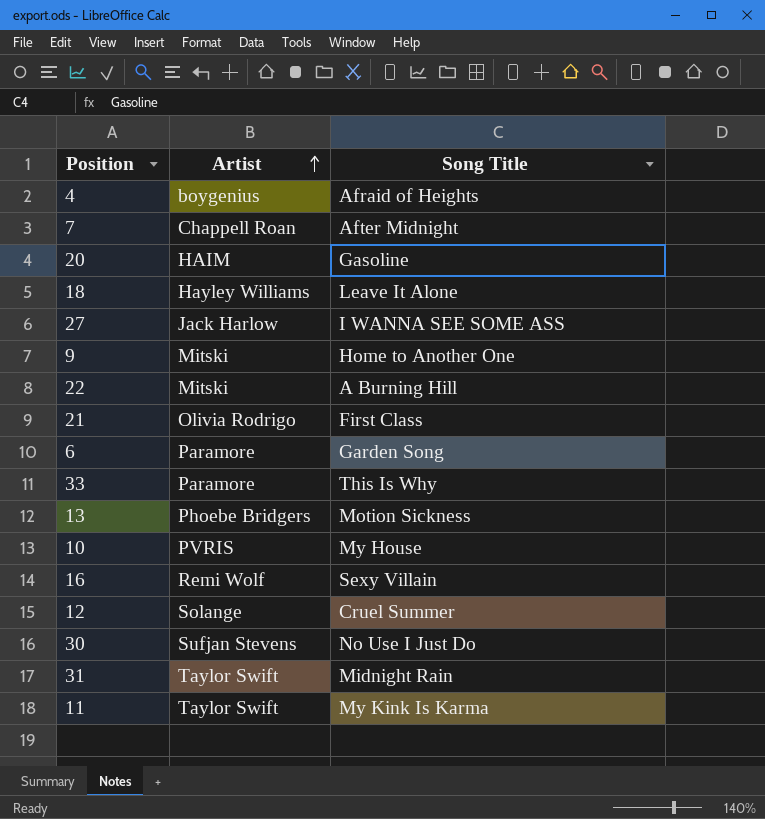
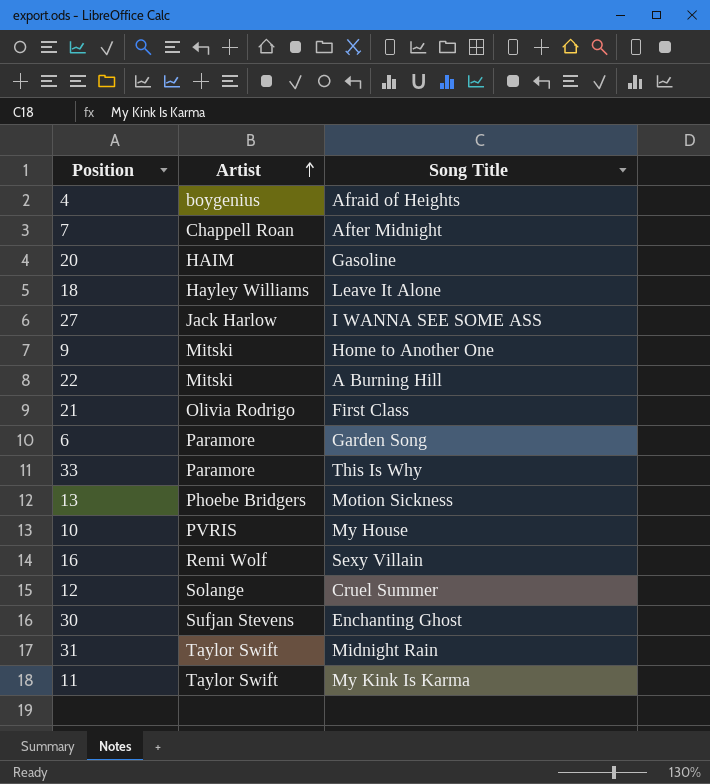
30 | Song Title: No Use I Just Do -> Enchanting Ghost

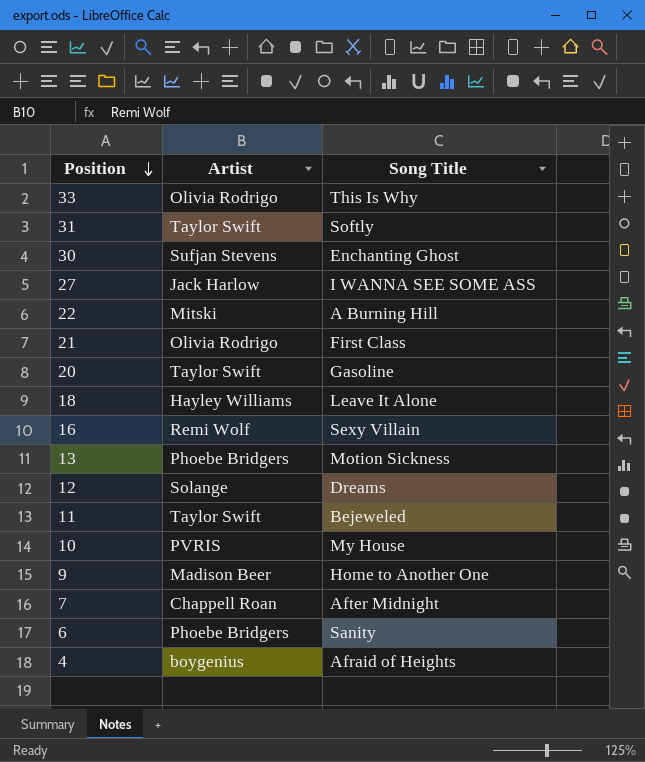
row order: Artist ascending -> Position descending
33 | Artist: Paramore -> Olivia Rodrigo
31 | Song Title: Midnight Rain -> Softly
20 | Artist: HAIM -> Taylor Swift
12 | Song Title: Cruel Summer -> Dreams
11 | Song Title: My Kink Is Karma -> Bejeweled
9 | Artist: Mitski -> Madison Beer
6 | Artist: Paramore -> Phoebe Bridgers
6 | Song Title: Garden Song -> Sanity

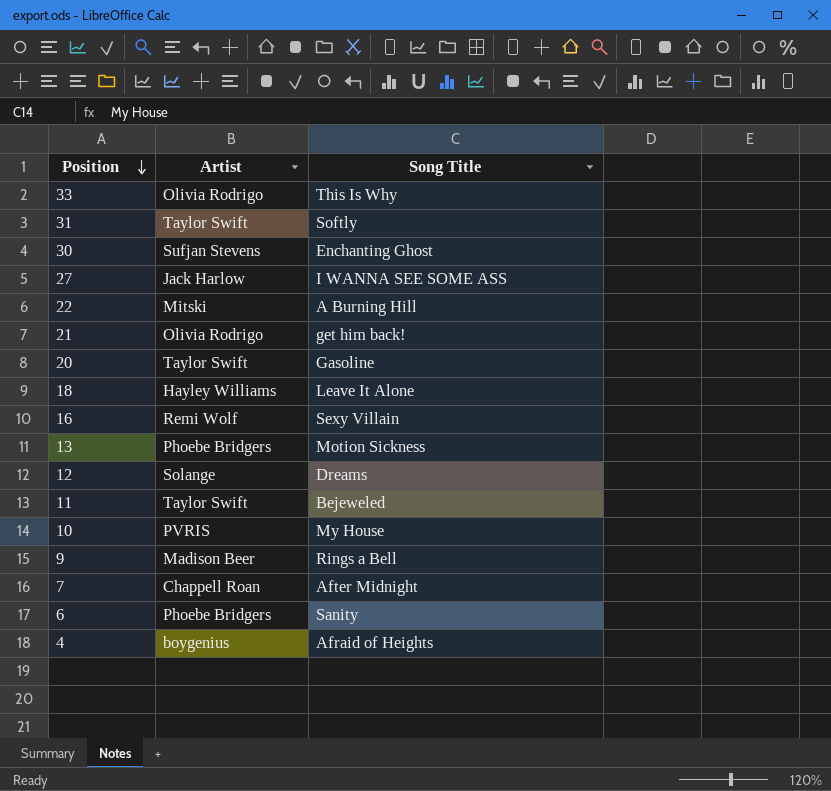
21 | Song Title: First Class -> get him back!
9 | Song Title: Home to Another One -> Rings a Bell

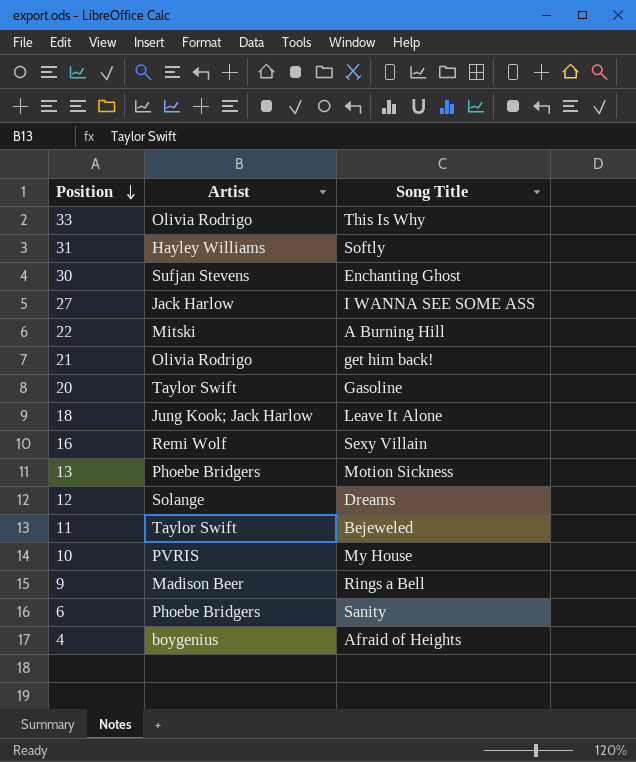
row 7: Chappell Roan | After Midnight -> none
31 | Artist: Taylor Swift -> Hayley Williams
18 | Artist: Hayley Williams -> Jung Kook; Jack Harlow

